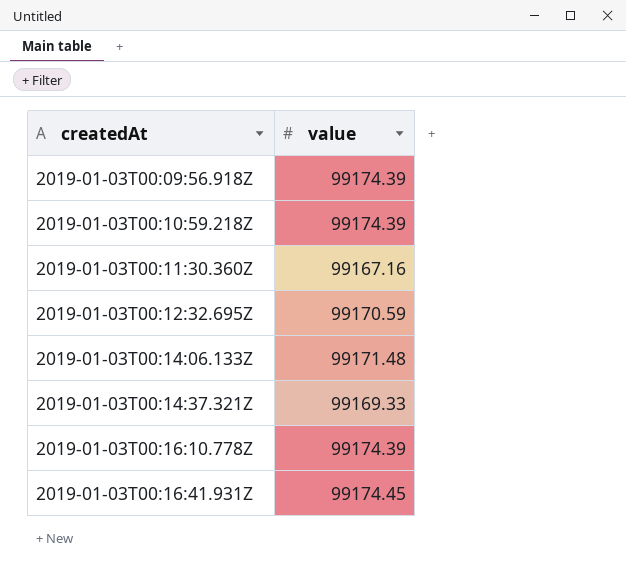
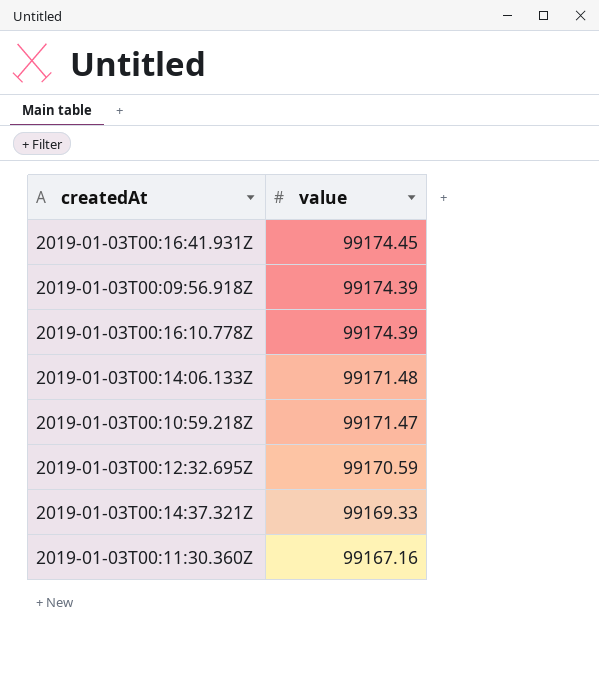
row order: createdAt ascending -> value descending
2019-01-03T00:10:59.218Z | value: 99174.39 -> 99171.47

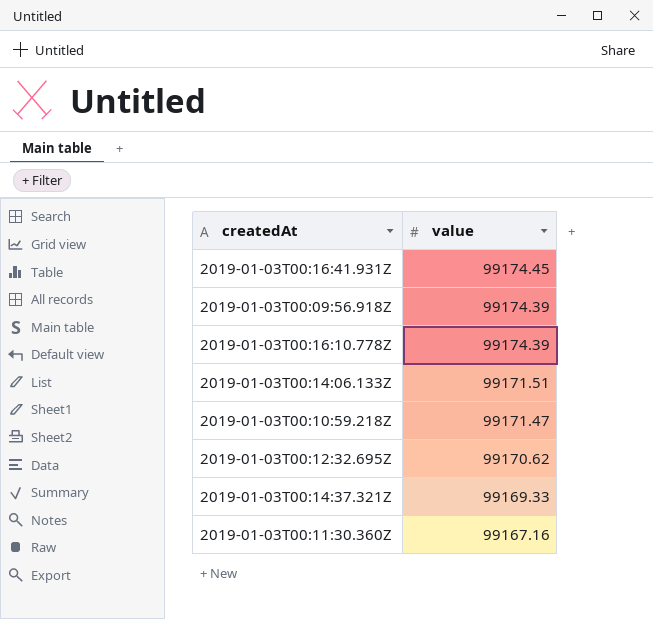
2019-01-03T00:14:06.133Z | value: 99171.48 -> 99171.51
2019-01-03T00:12:32.695Z | value: 99170.59 -> 99170.62

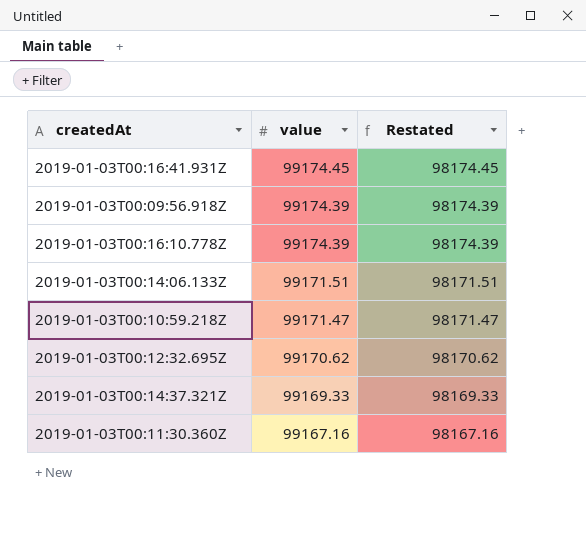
column Restated | formula: none -> [value] - 1000

